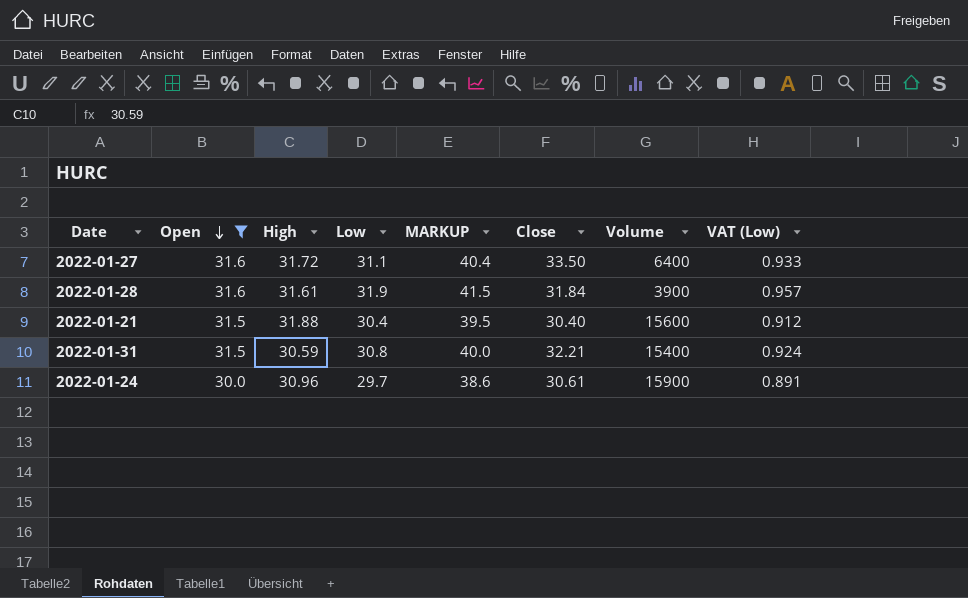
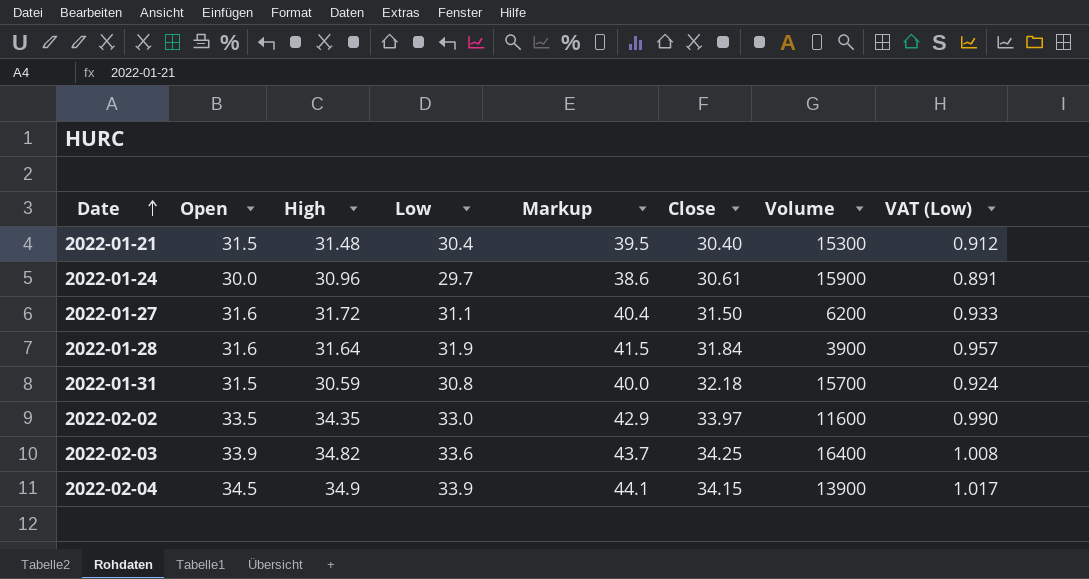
filter: Open <= 31.6 -> none
row order: Open descending -> Date ascending
column name: MARKUP -> Markup
2022-01-21 | High: 31.88 -> 31.48
2022-01-21 | Volume: 15600 -> 15300
2022-01-27 | Close: 33.50 -> 31.50
2022-01-27 | Volume: 6400 -> 6200
2022-01-28 | High: 31.61 -> 31.64
2022-01-31 | Close: 32.21 -> 32.18
2022-01-31 | Volume: 15400 -> 15700

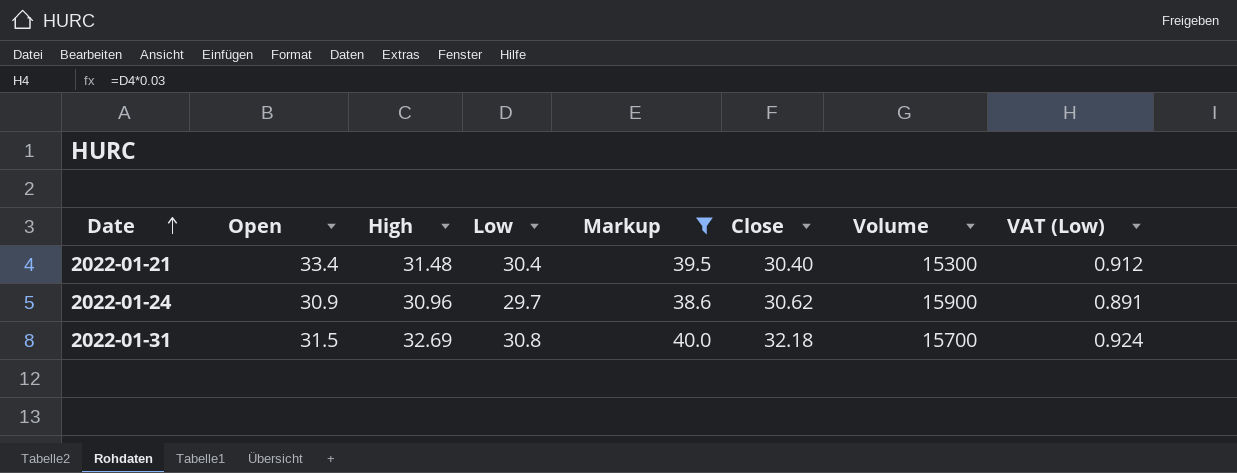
filter: none -> Markup <= 40.0
2022-01-21 | Open: 31.5 -> 33.4
2022-01-24 | Open: 30.0 -> 30.9
2022-01-24 | Close: 30.61 -> 30.62
2022-01-31 | High: 30.59 -> 32.69

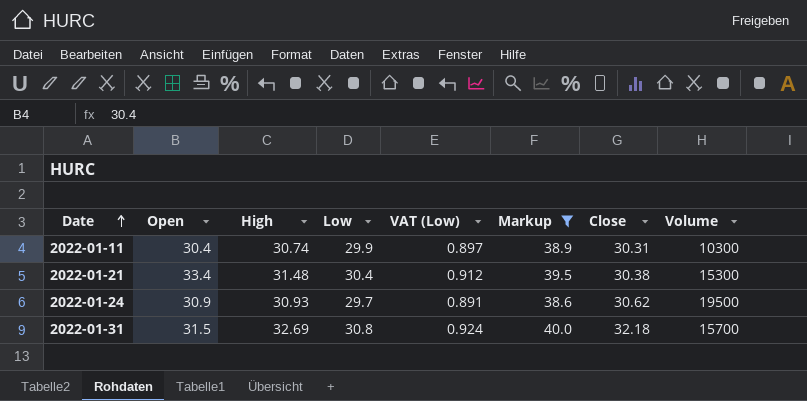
column VAT (Low) | position: 8 -> 5
row 2022-01-11: none -> 30.4 | 30.74 | 29.9 | 0.897 | 38.9 | 30.31 | 10300
2022-01-21 | Close: 30.40 -> 30.38
2022-01-24 | High: 30.96 -> 30.93
2022-01-24 | Volume: 15900 -> 19500

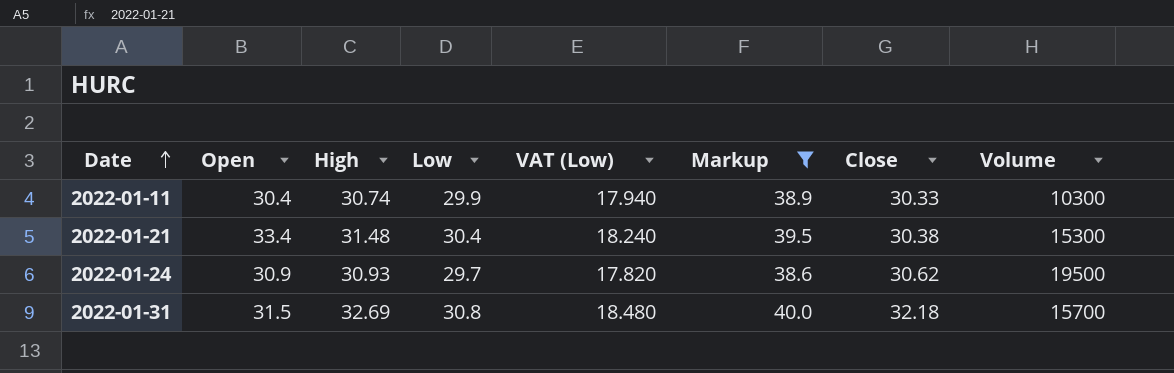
column VAT (Low) | formula: [Low] * 0.03 -> [Low] * 0.6
2022-01-11 | Close: 30.31 -> 30.33

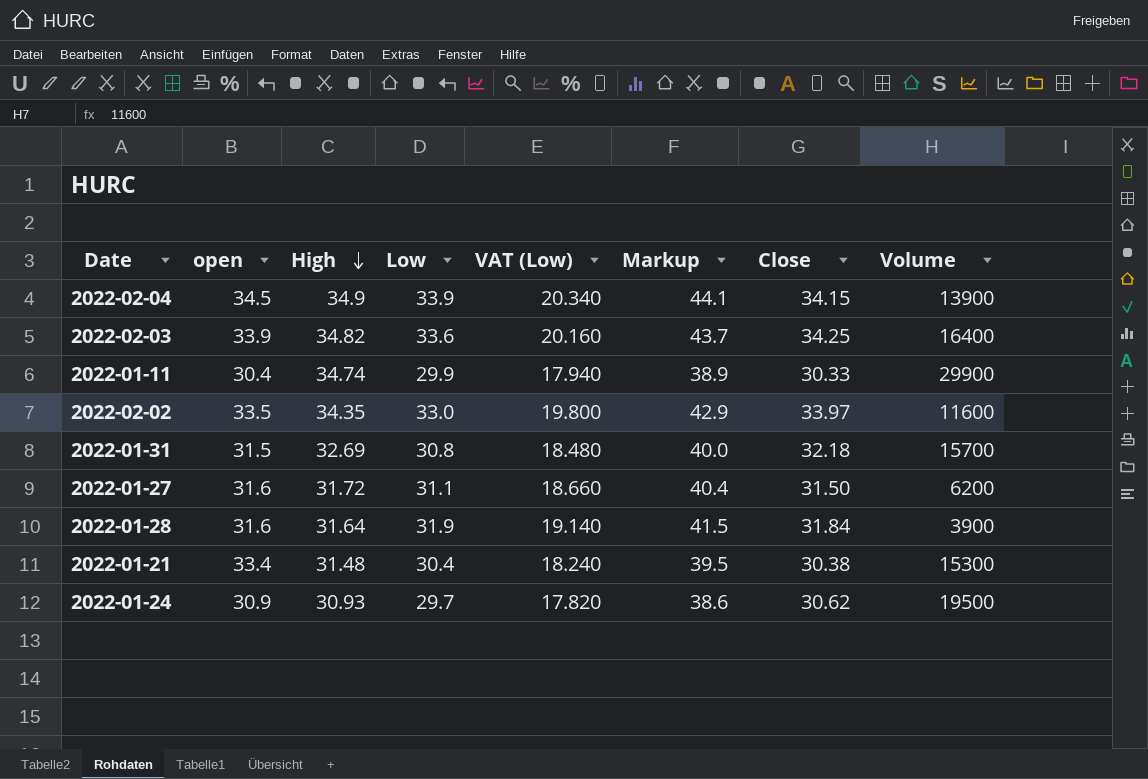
filter: Markup <= 40.0 -> none
row order: Date ascending -> High descending
column name: Open -> open
2022-01-11 | High: 30.74 -> 34.74
2022-01-11 | Volume: 10300 -> 29900

